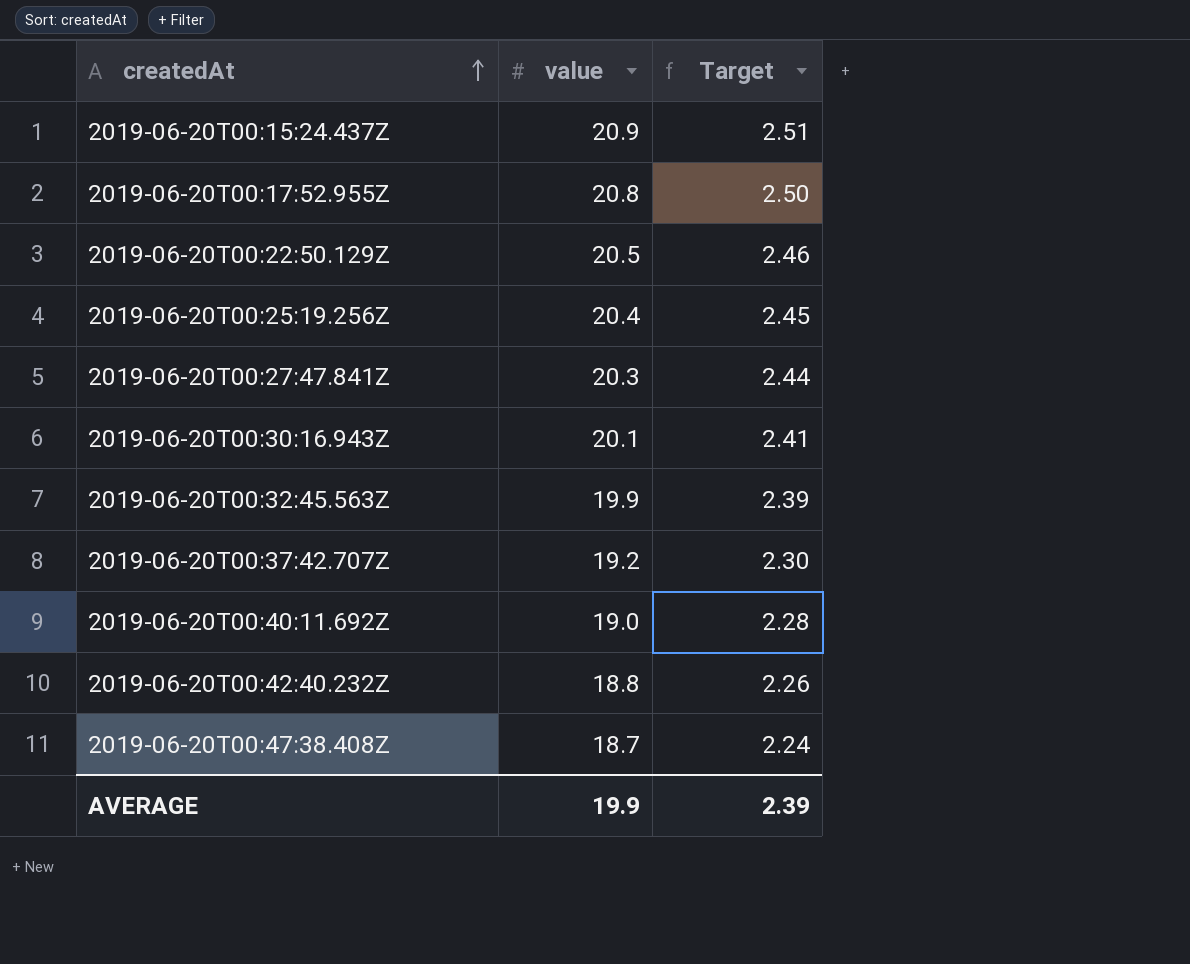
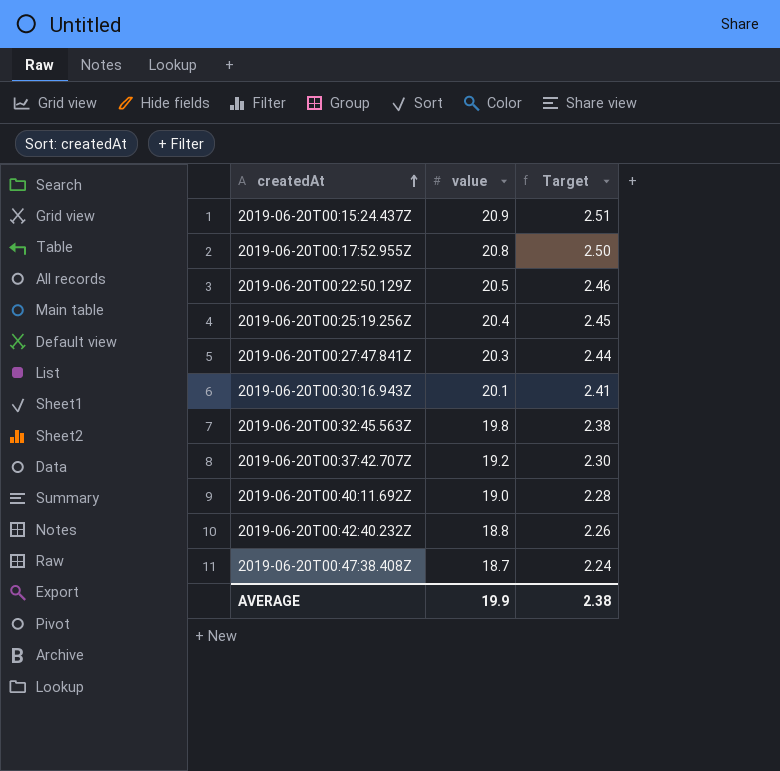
2019-06-20T00:32:45.563Z | value: 19.9 -> 19.8
2019-06-20T00:32:45.563Z | Target: 2.39 -> 2.38
AVERAGE | Target: 2.39 -> 2.38

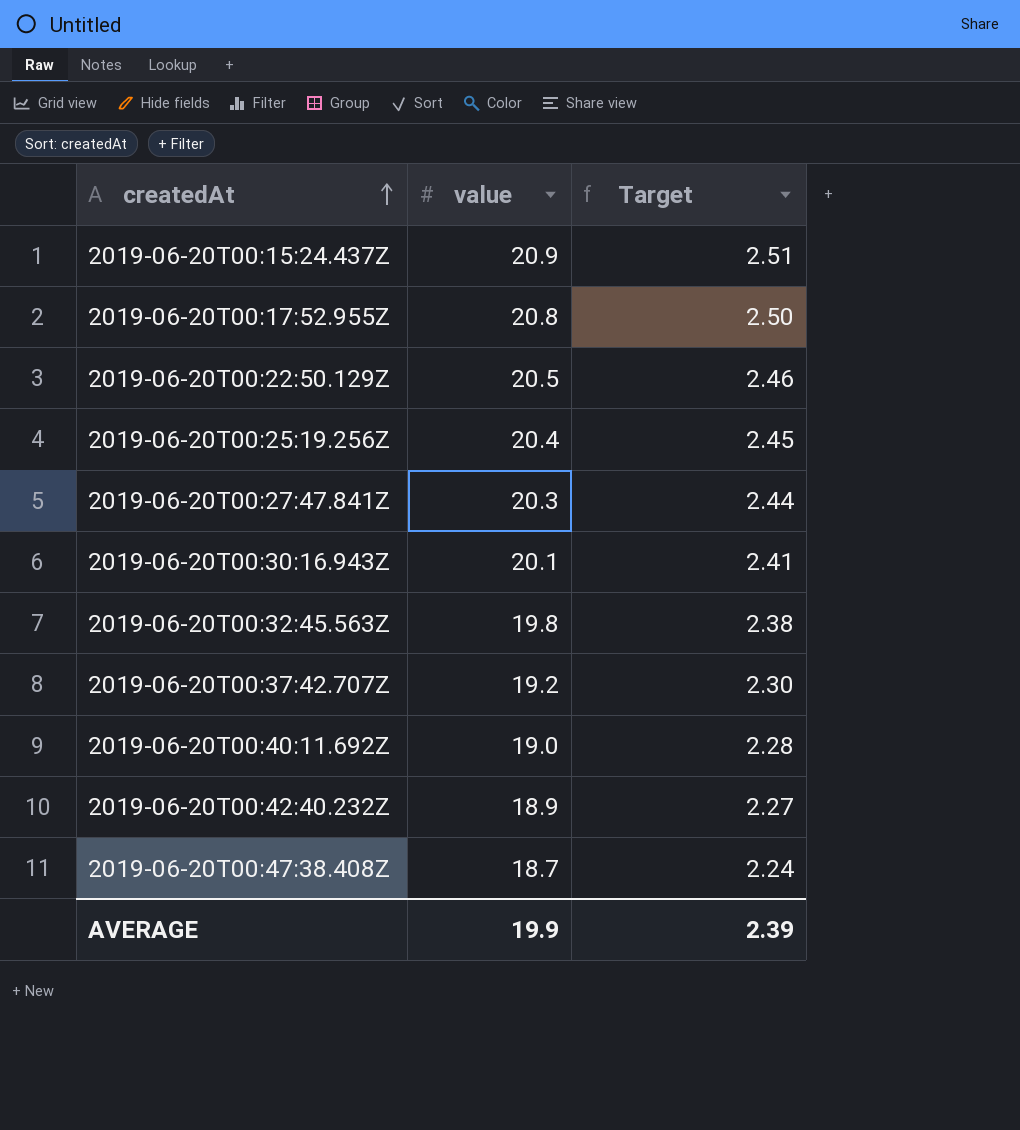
2019-06-20T00:42:40.232Z | value: 18.8 -> 18.9
2019-06-20T00:42:40.232Z | Target: 2.26 -> 2.27
AVERAGE | Target: 2.38 -> 2.39

